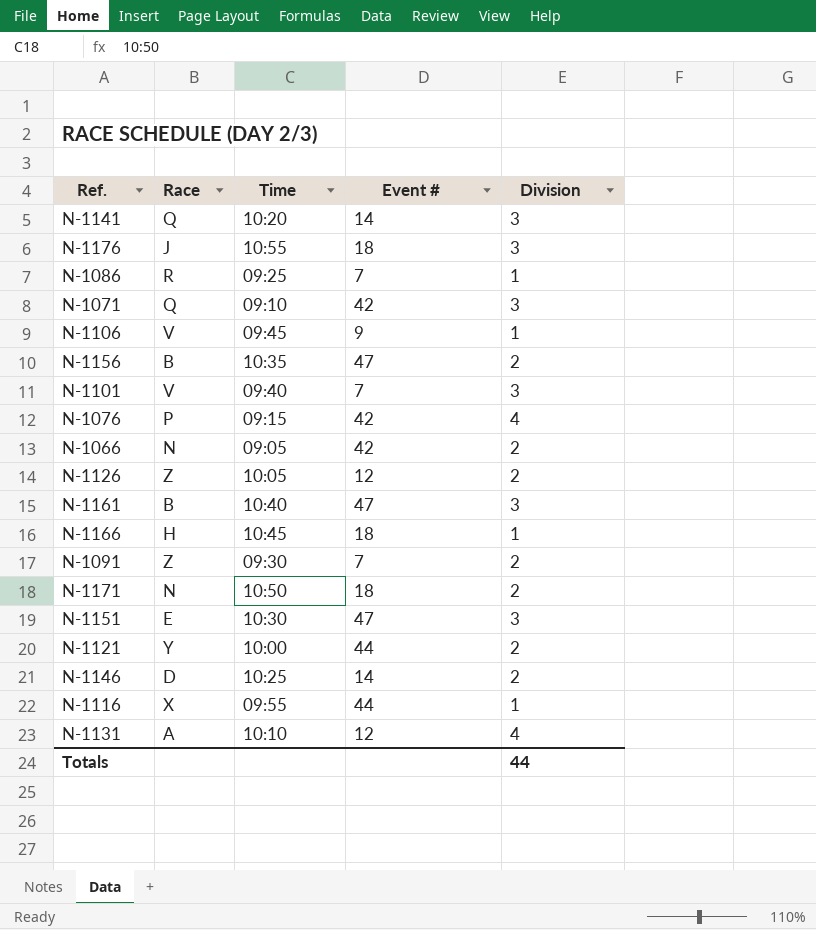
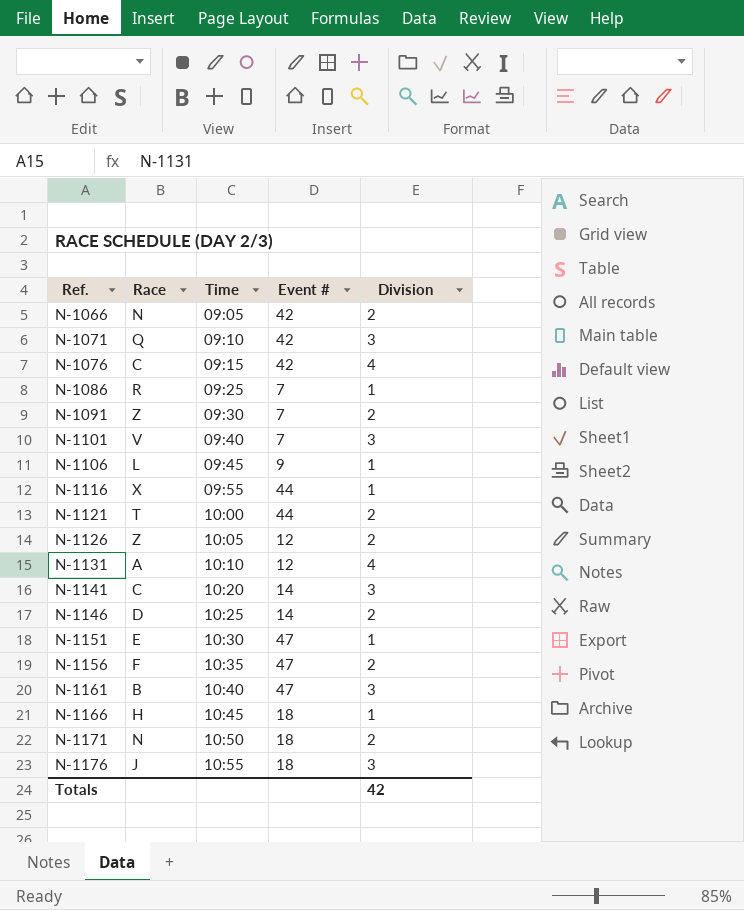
row order: none -> Ref. ascending
N-1076 | Race: P -> C
N-1106 | Race: V -> L
N-1121 | Race: Y -> T
N-1141 | Race: Q -> C
N-1151 | Division: 3 -> 1
N-1156 | Race: B -> F
Totals | Division: 44 -> 42

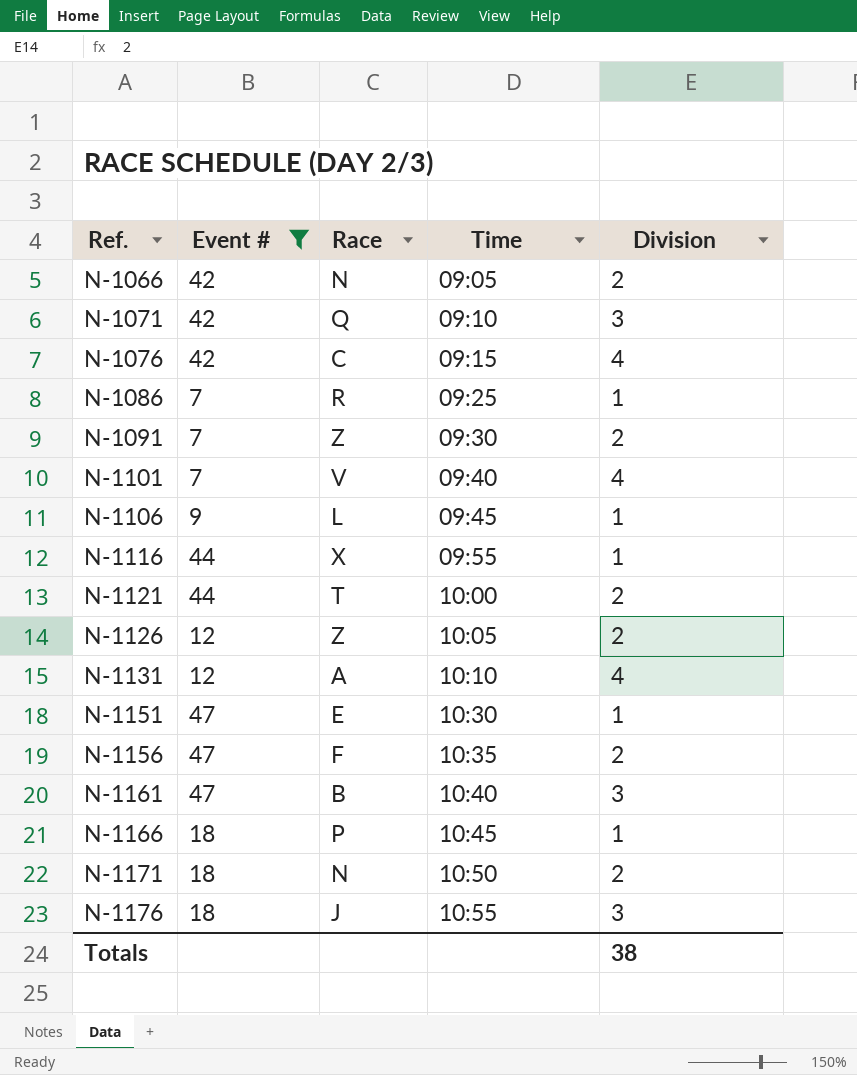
filter: none -> Event # != 14
column Event # | position: 4 -> 2
N-1101 | Division: 3 -> 4
N-1166 | Race: H -> P
Totals | Division: 42 -> 38

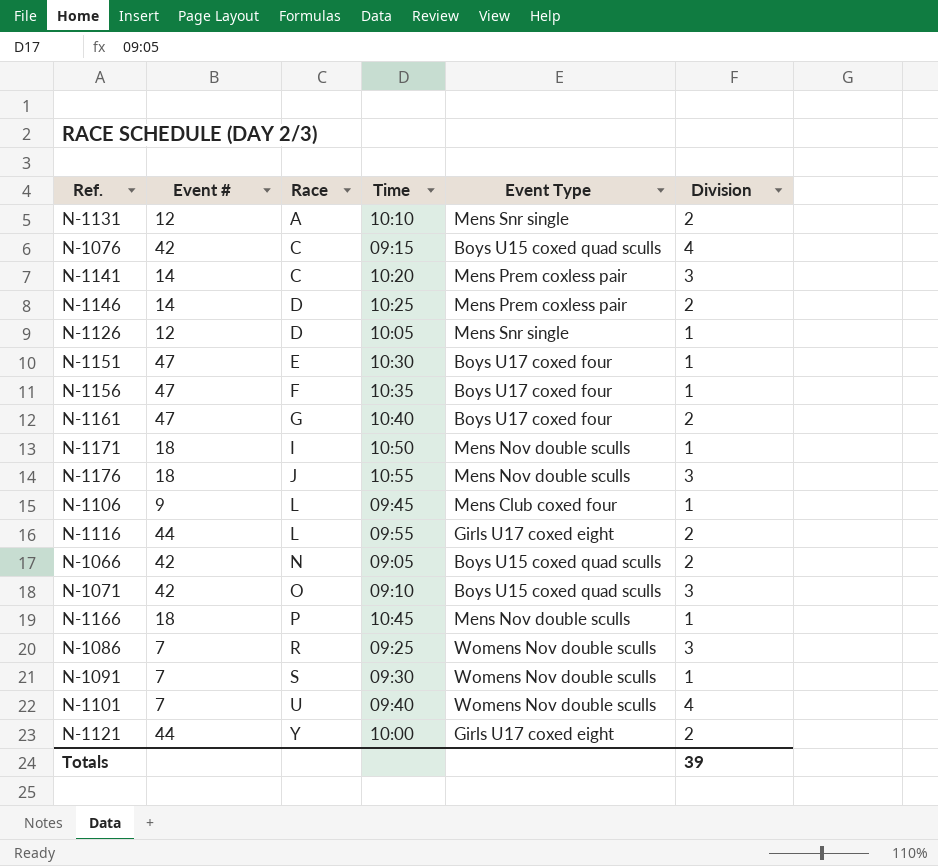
filter: Event # != 14 -> none
row order: Ref. ascending -> Race ascending
column Event Type | position: none -> 5
N-1131 | Division: 4 -> 2
N-1126 | Race: Z -> D
N-1126 | Division: 2 -> 1
N-1156 | Division: 2 -> 1
N-1161 | Race: B -> G
N-1161 | Division: 3 -> 2
N-1171 | Race: N -> I
N-1171 | Division: 2 -> 1
N-1116 | Race: X -> L
N-1116 | Division: 1 -> 2
N-1071 | Race: Q -> O
N-1086 | Division: 1 -> 3
N-1091 | Race: Z -> S
N-1091 | Division: 2 -> 1
N-1101 | Race: V -> U
N-1121 | Race: T -> Y
Totals | Division: 38 -> 39

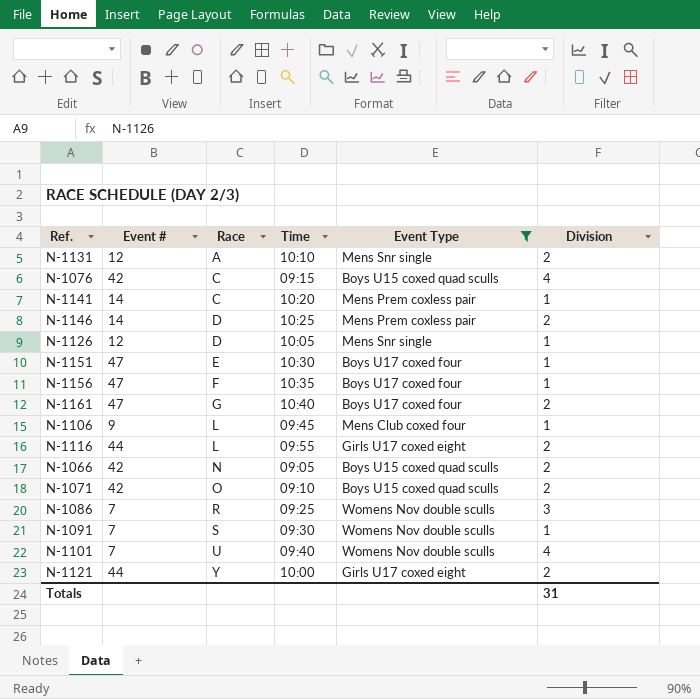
filter: none -> Event Type != Mens Nov double sculls
N-1141 | Division: 3 -> 1
N-1071 | Division: 3 -> 2
Totals | Division: 39 -> 31

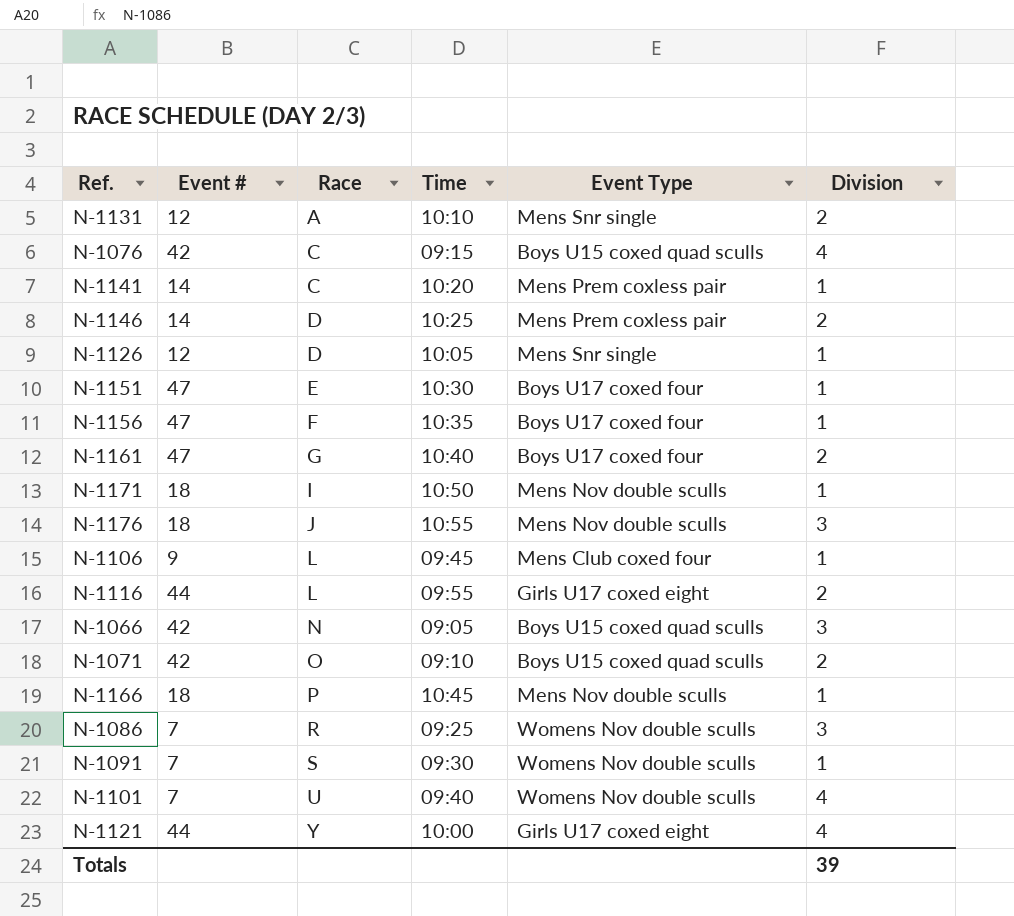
filter: Event Type != Mens Nov double sculls -> none
N-1066 | Division: 2 -> 3
N-1121 | Division: 2 -> 4
Totals | Division: 31 -> 39

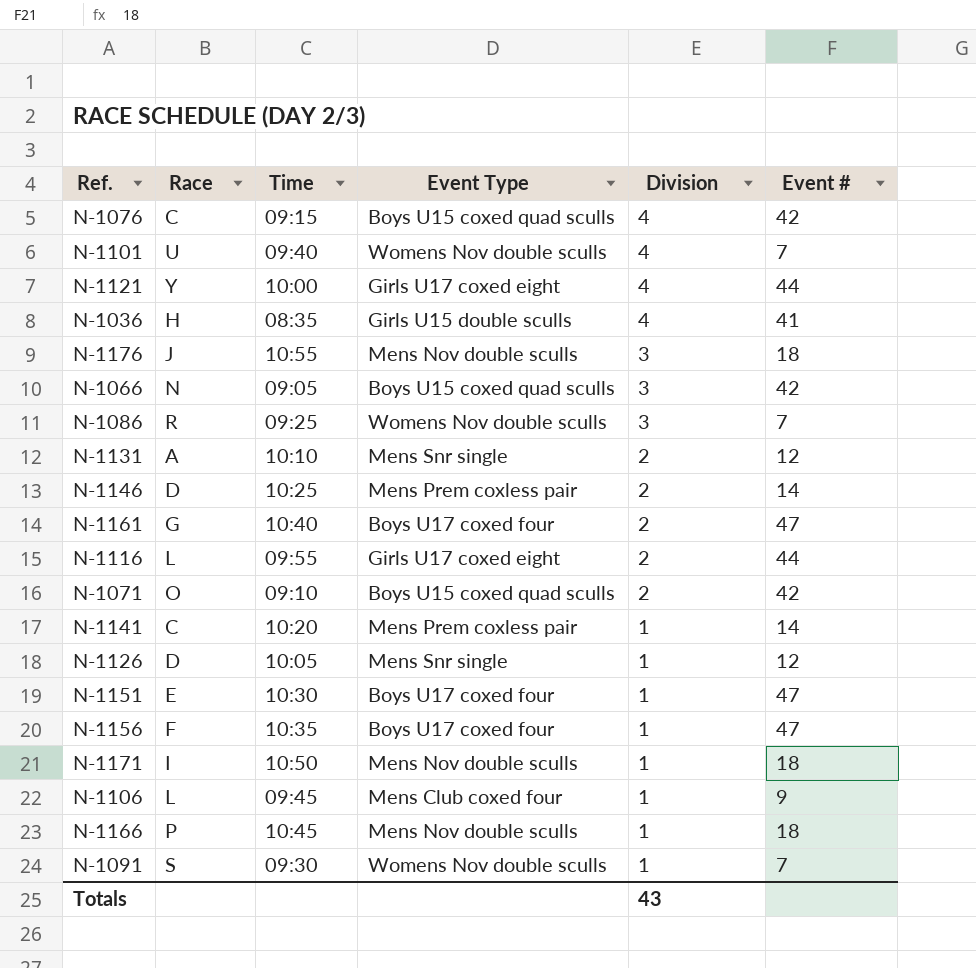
row order: Race ascending -> Division descending
column Event # | position: 2 -> 6
row N-1036: none -> H | 08:35 | Girls U15 double sculls | 4 | 41
Totals | Division: 39 -> 43

